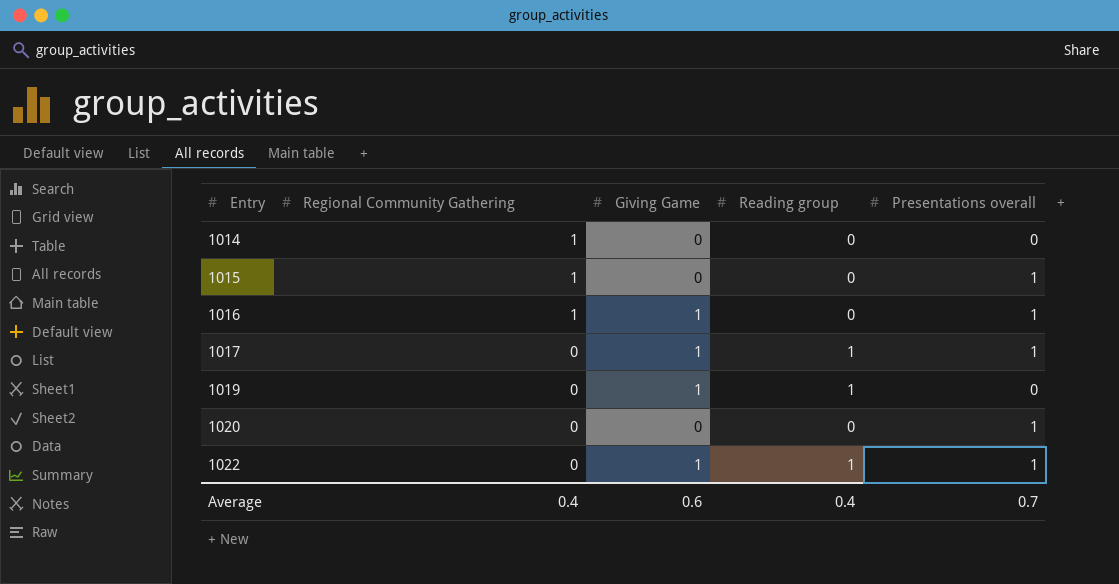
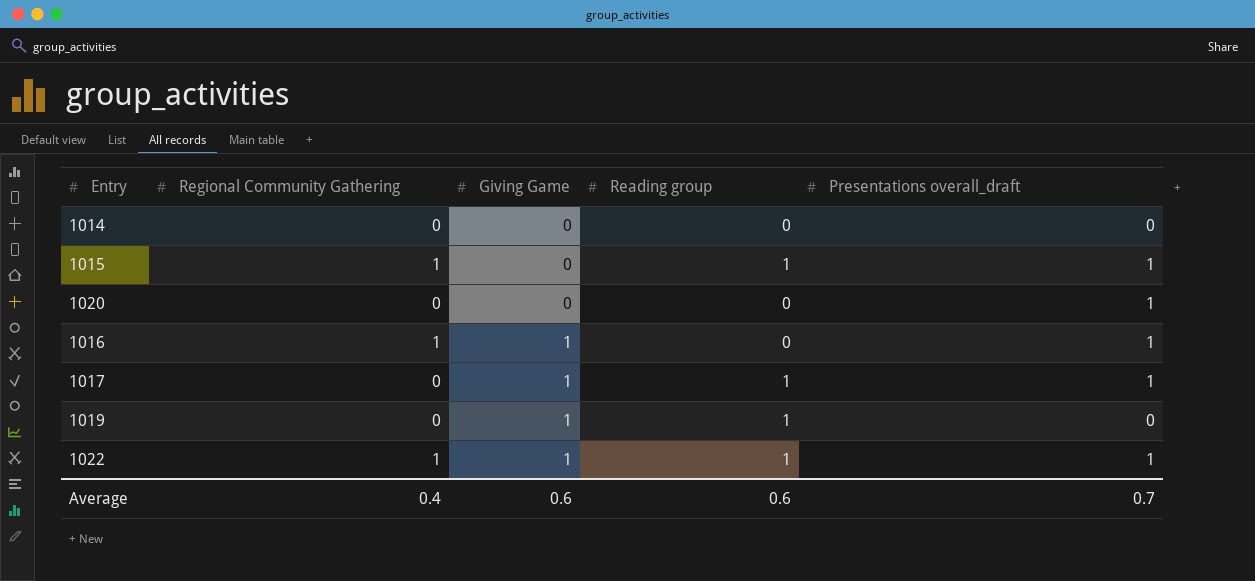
row order: Entry ascending -> Giving Game ascending
column name: Presentations overall -> Presentations overall_draft
1014 | Regional Community Gathering: 1 -> 0
1015 | Reading group: 0 -> 1
1022 | Regional Community Gathering: 0 -> 1
Average | Reading group: 0.4 -> 0.6

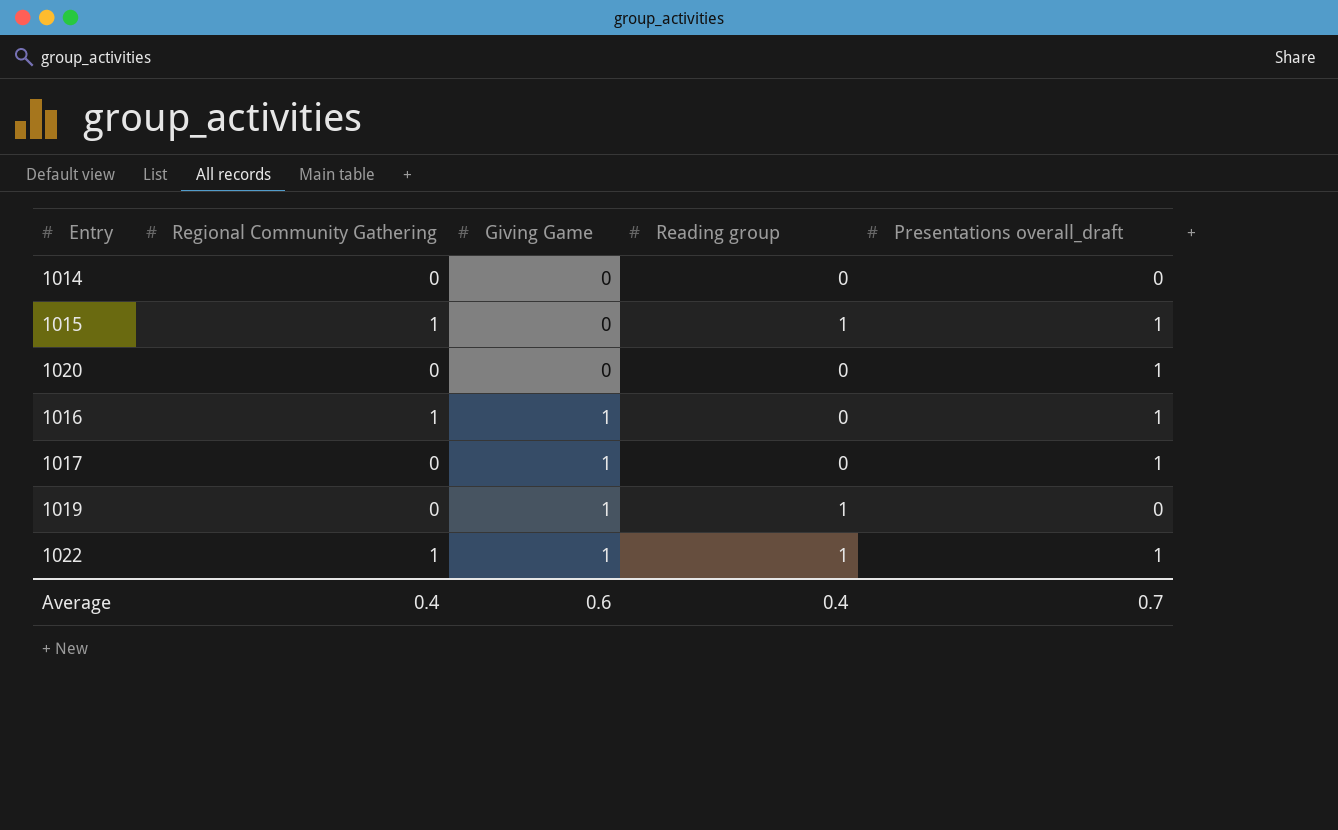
1017 | Reading group: 1 -> 0
Average | Reading group: 0.6 -> 0.4

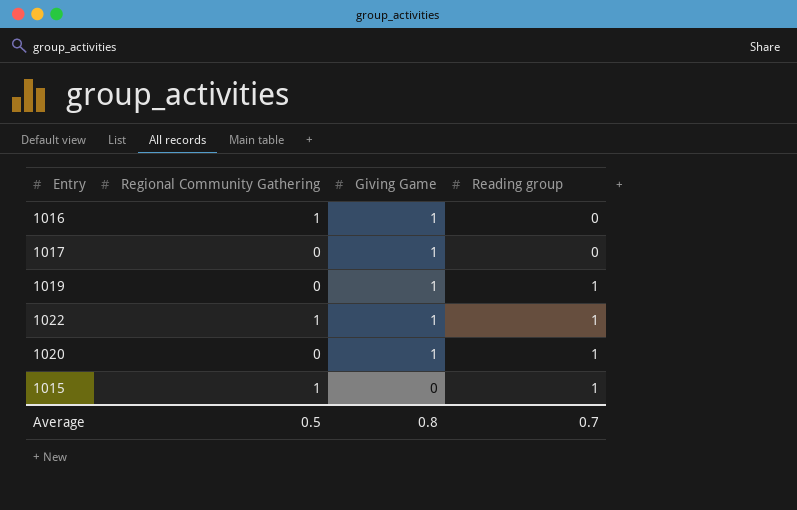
row order: Giving Game ascending -> Giving Game descending
column Presentations overall_draft | position: 5 -> none
row 1014: 0 | 0 | 0 | 0 -> none
1020 | Giving Game: 0 -> 1
1020 | Reading group: 0 -> 1
Average | Regional Community Gathering: 0.4 -> 0.5
Average | Giving Game: 0.6 -> 0.8
Average | Reading group: 0.4 -> 0.7

